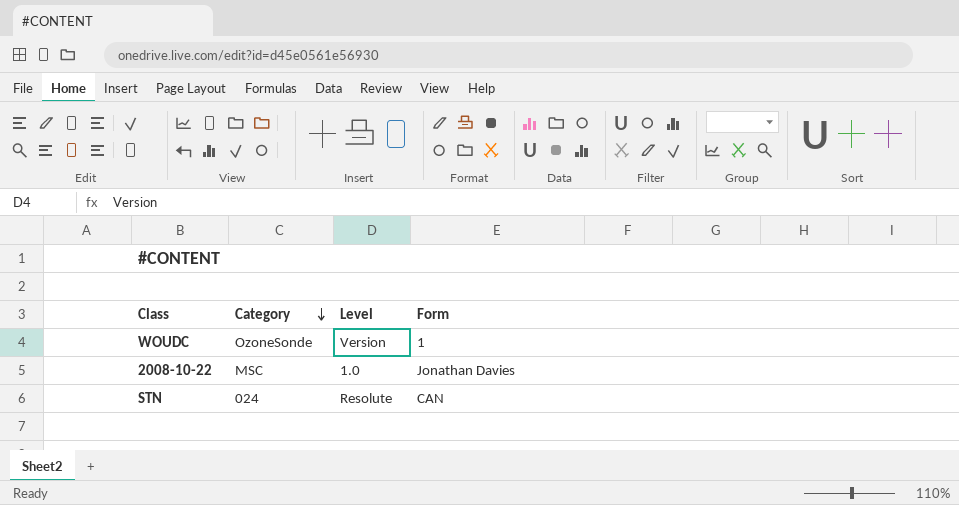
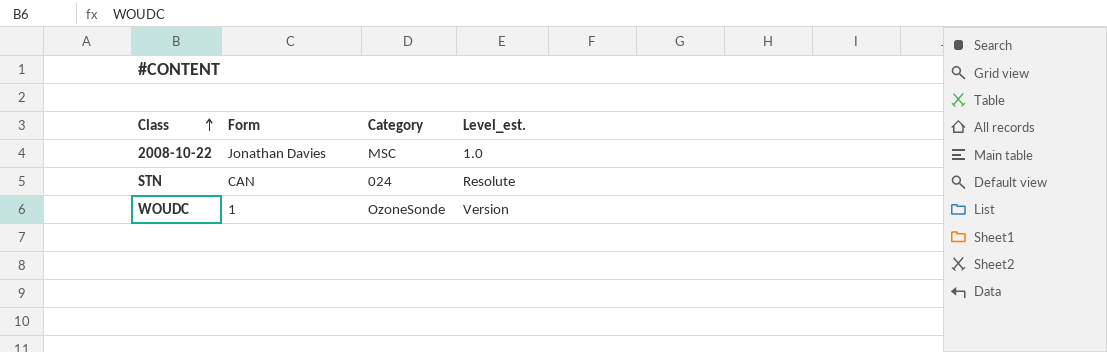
row order: Category descending -> Class ascending
column Form | position: 4 -> 2
column name: Level -> Level_est.

